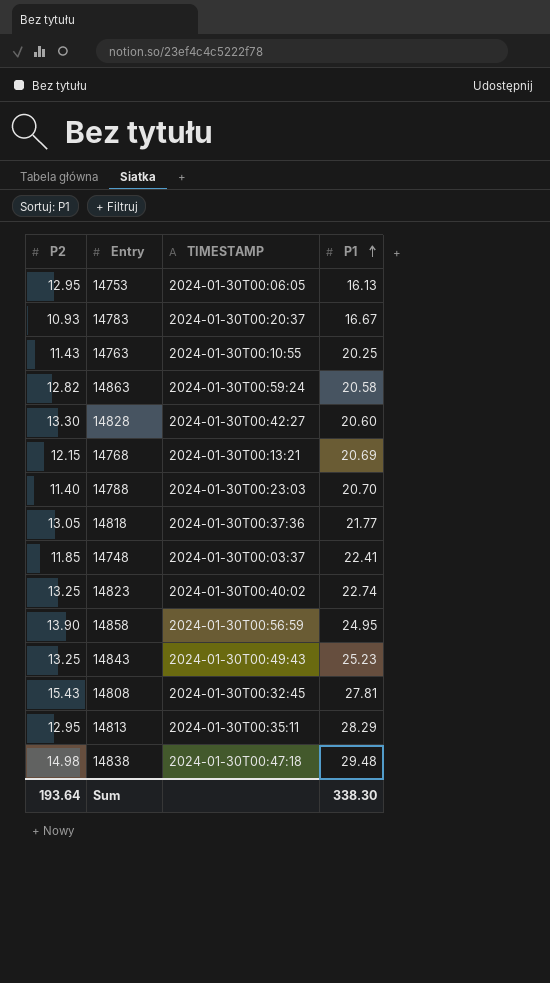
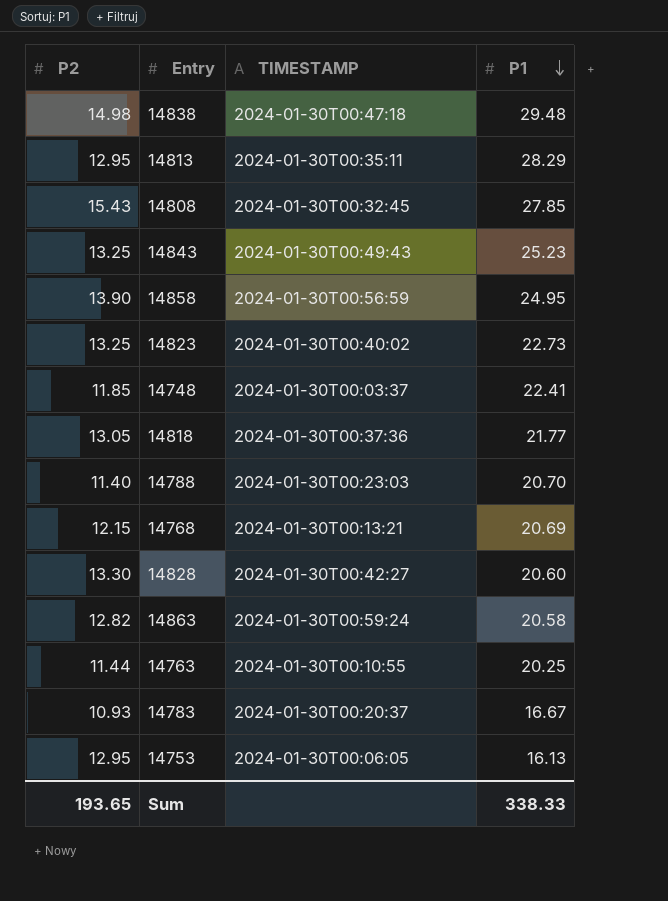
row order: P1 ascending -> P1 descending
14808 | P1: 27.81 -> 27.85
14823 | P1: 22.74 -> 22.73
14763 | P2: 11.43 -> 11.44
Sum | P2: 193.64 -> 193.65
Sum | P1: 338.30 -> 338.33

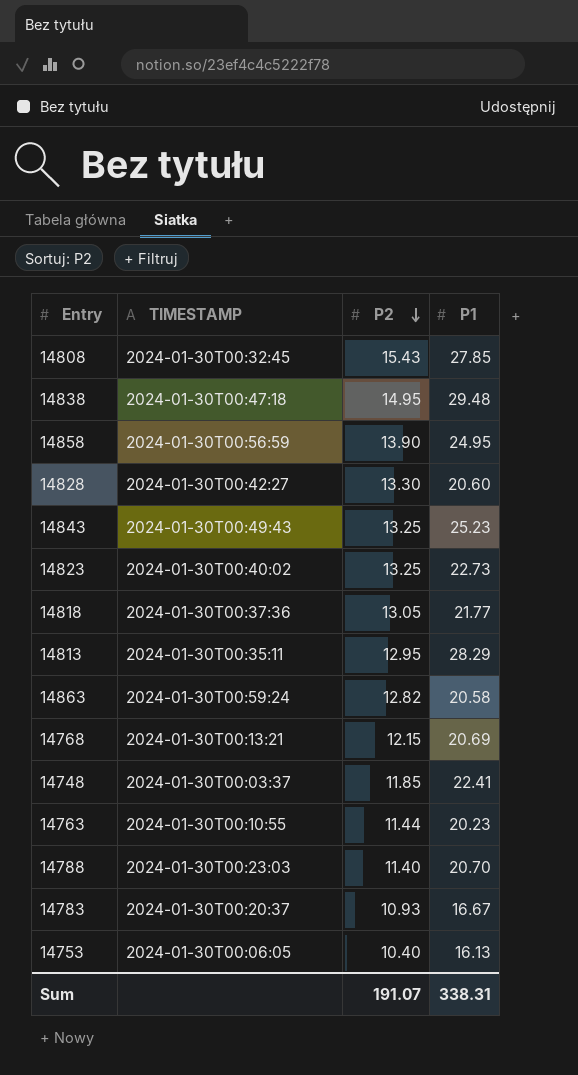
row order: P1 descending -> P2 descending
column P2 | position: 1 -> 3
14838 | P2: 14.98 -> 14.95
14763 | P1: 20.25 -> 20.23
14753 | P2: 12.95 -> 10.40
Sum | P2: 193.65 -> 191.07
Sum | P1: 338.33 -> 338.31

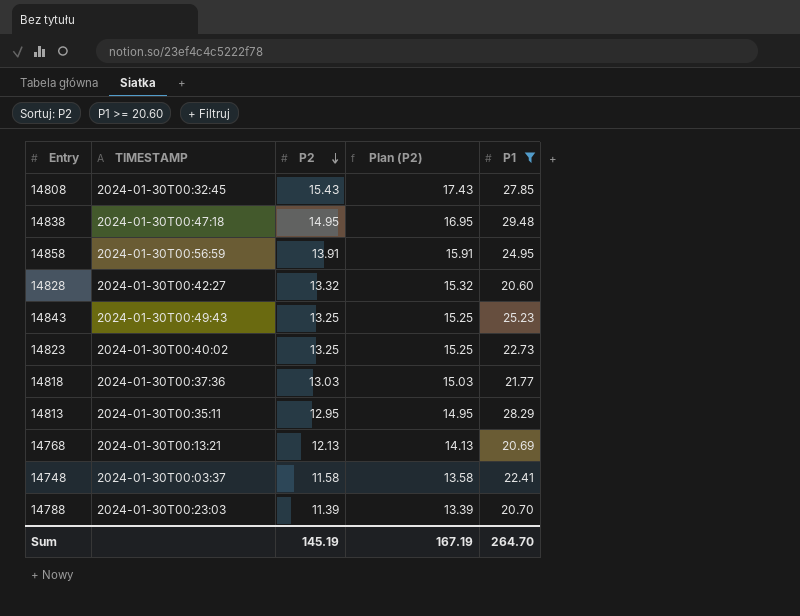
filter: none -> P1 >= 20.60
column Plan (P2) | formula: none -> [P2] + 2
14858 | P2: 13.90 -> 13.91
14828 | P2: 13.30 -> 13.32
14818 | P2: 13.05 -> 13.03
14768 | P2: 12.15 -> 12.13
14748 | P2: 11.85 -> 11.58
14788 | P2: 11.40 -> 11.39
Sum | P2: 191.07 -> 145.19
Sum | P1: 338.31 -> 264.70

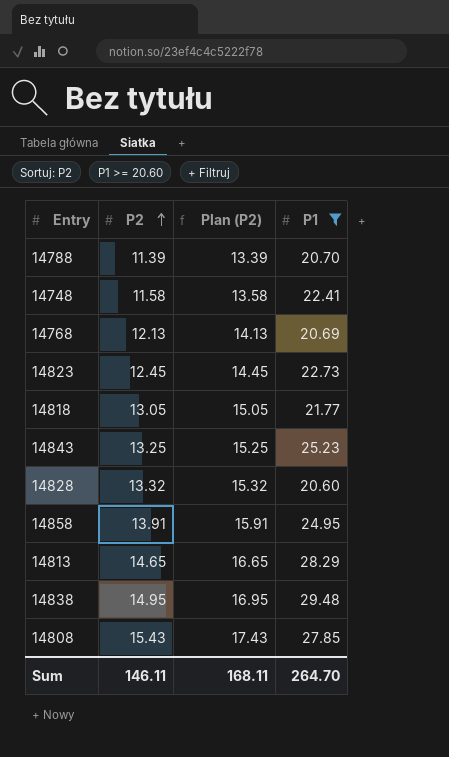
row order: P2 descending -> P2 ascending
column TIMESTAMP | position: 2 -> none
14823 | P2: 13.25 -> 12.45
14823 | Plan (P2): 15.25 -> 14.45
14818 | P2: 13.03 -> 13.05
14818 | Plan (P2): 15.03 -> 15.05
14813 | P2: 12.95 -> 14.65
14813 | Plan (P2): 14.95 -> 16.65
Sum | P2: 145.19 -> 146.11
Sum | Plan (P2): 167.19 -> 168.11

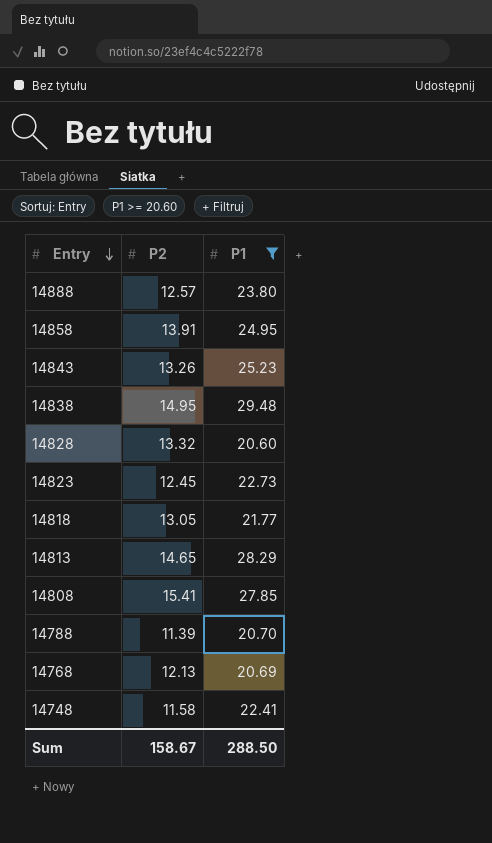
row order: P2 ascending -> Entry descending
column Plan (P2) | formula: [P2] + 2 -> none
row 14888: none -> 12.57 | 23.80
14843 | P2: 13.25 -> 13.26
14808 | P2: 15.43 -> 15.41
Sum | P2: 146.11 -> 158.67
Sum | P1: 264.70 -> 288.50

